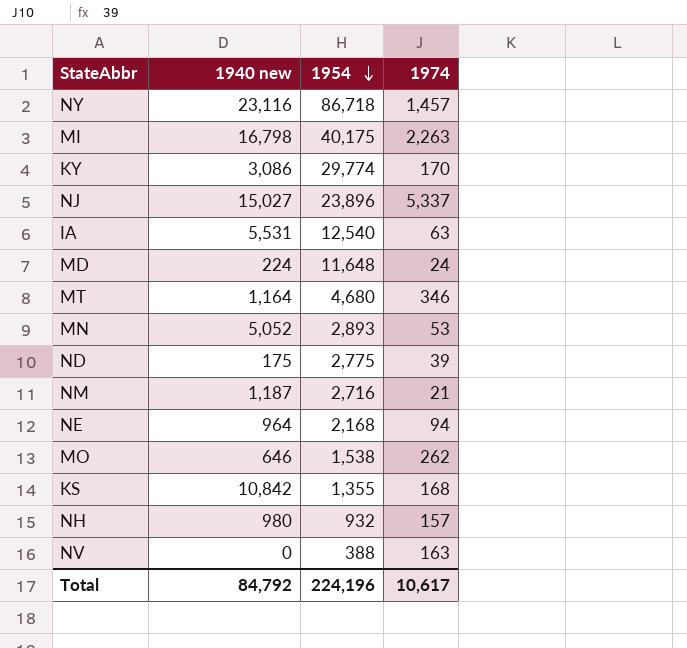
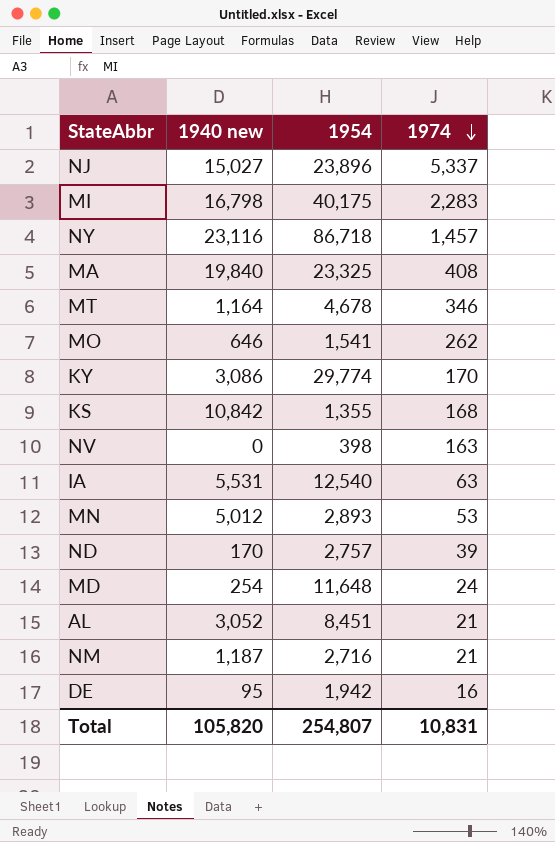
row order: 1954 descending -> 1974 descending
row NE: 964 | 2,168 | 94 -> none
row NH: 980 | 932 | 157 -> none
MI | 1974: 2,263 -> 2,283
row MA: none -> 19,840 | 23,325 | 408
MT | 1954: 4,680 -> 4,678
MO | 1954: 1,538 -> 1,541
NV | 1954: 388 -> 398
MN | 1940 new: 5,052 -> 5,012
ND | 1940 new: 175 -> 170
ND | 1954: 2,775 -> 2,757
MD | 1940 new: 224 -> 254
row AL: none -> 3,052 | 8,451 | 21
row DE: none -> 95 | 1,942 | 16
Total | 1940 new: 84,792 -> 105,820
Total | 1954: 224,196 -> 254,807
Total | 1974: 10,617 -> 10,831

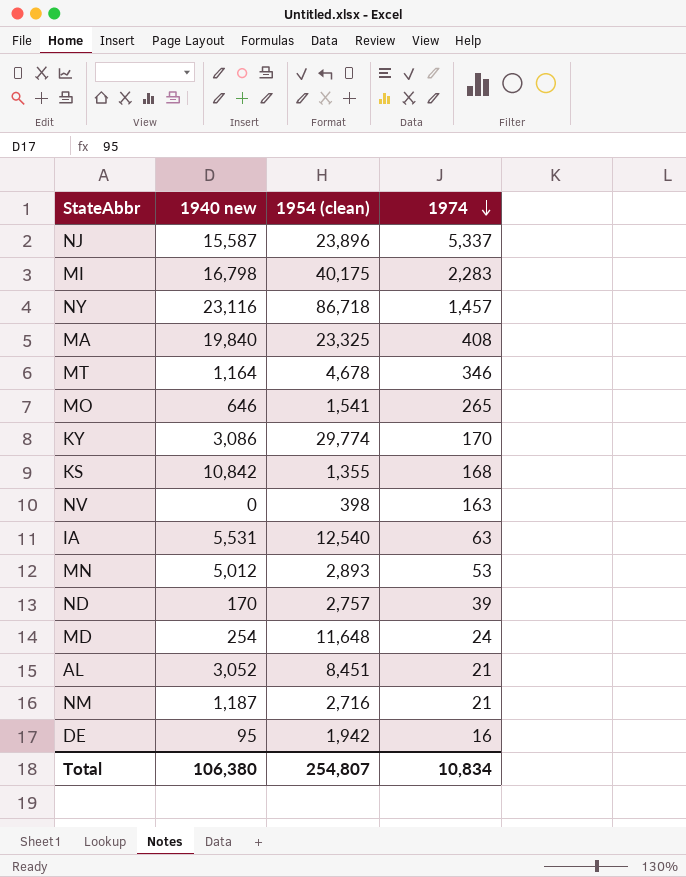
column name: 1954 -> 1954 (clean)
NJ | 1940 new: 15,027 -> 15,587
MO | 1974: 262 -> 265
Total | 1940 new: 105,820 -> 106,380
Total | 1974: 10,831 -> 10,834

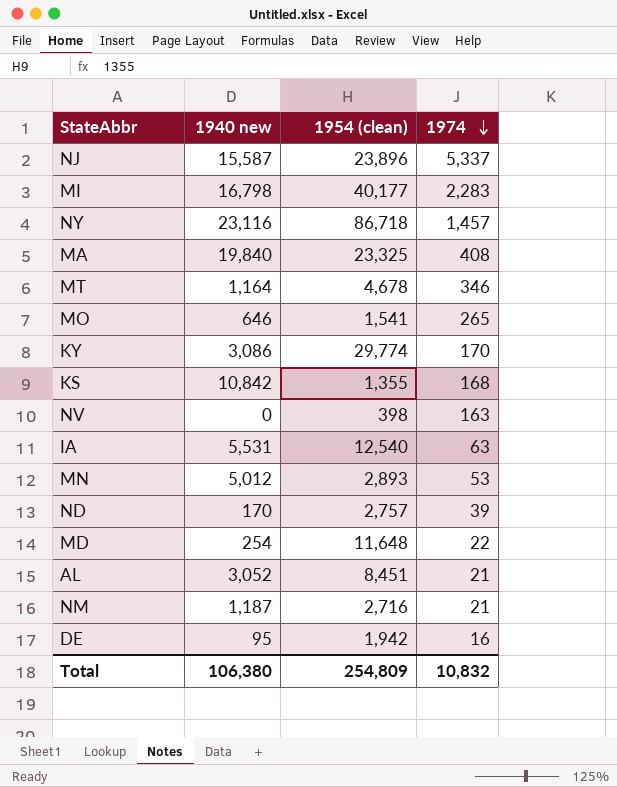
MI | 1954 (clean): 40,175 -> 40,177
MD | 1974: 24 -> 22
Total | 1954 (clean): 254,807 -> 254,809
Total | 1974: 10,834 -> 10,832

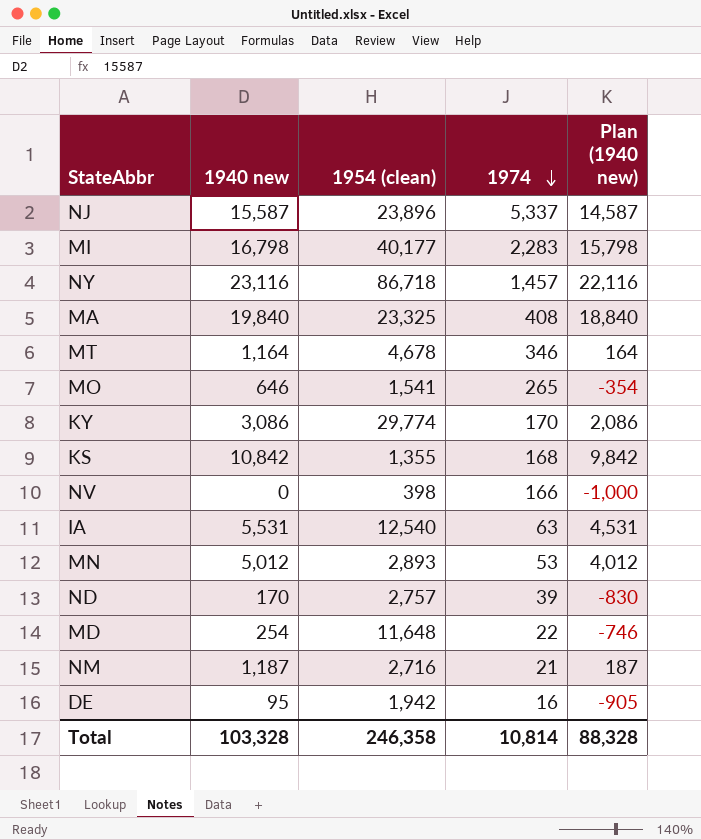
column Plan (1940 new) | formula: none -> [1940 new] - 1000
row AL: 3,052 | 8,451 | 21 -> none
NV | 1974: 163 -> 166
Total | 1940 new: 106,380 -> 103,328
Total | 1954 (clean): 254,809 -> 246,358
Total | 1974: 10,832 -> 10,814

